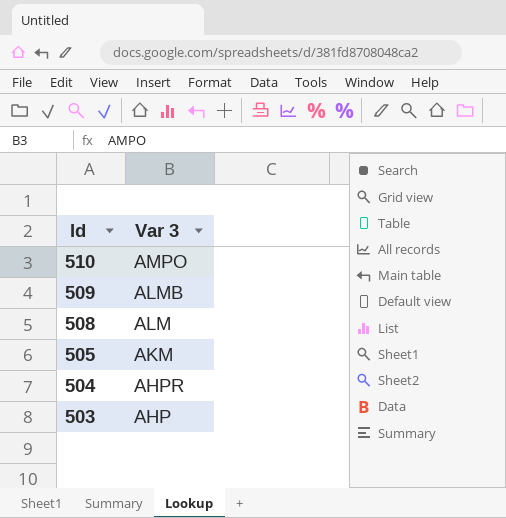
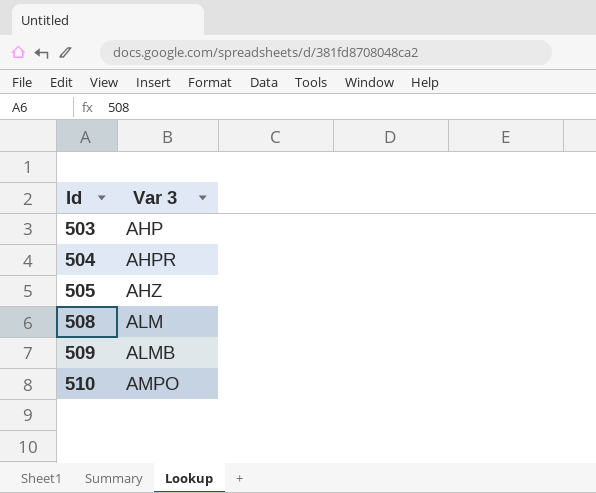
row order: Id descending -> Id ascending
505 | Var 3: AKM -> AHZ

